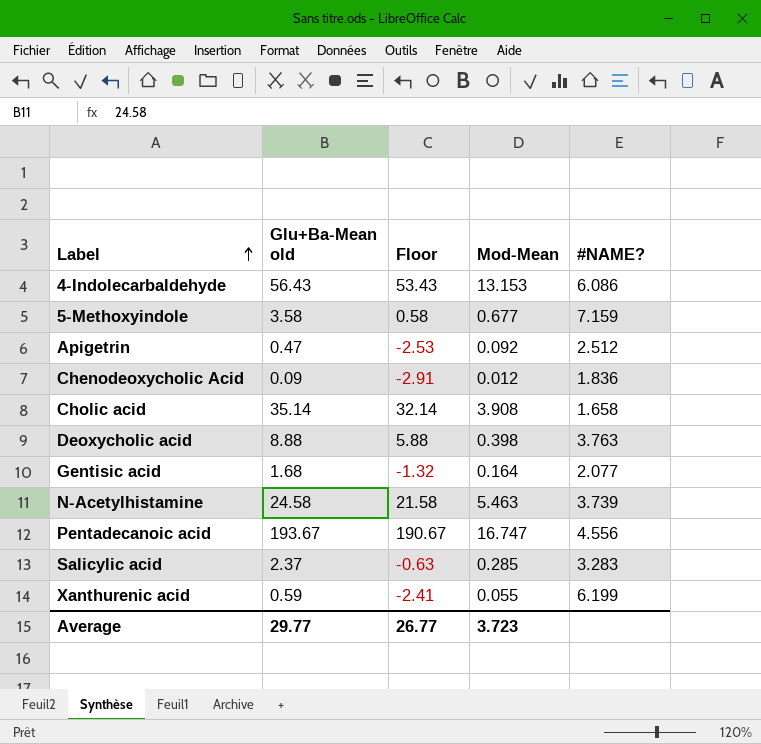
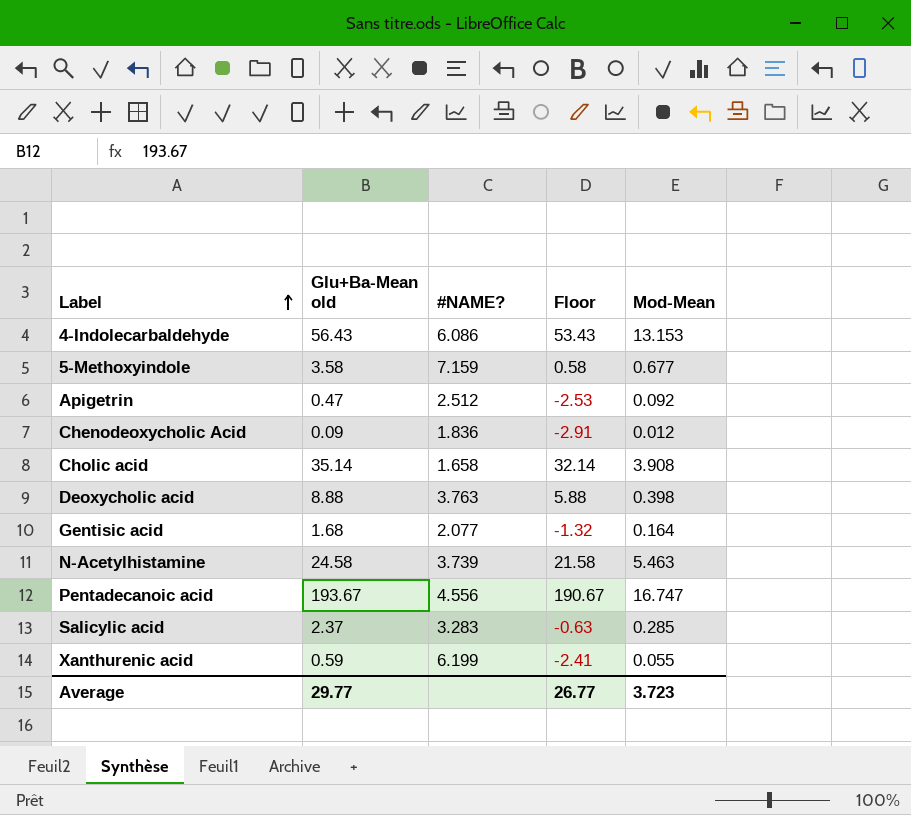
column #NAME? | position: 5 -> 3

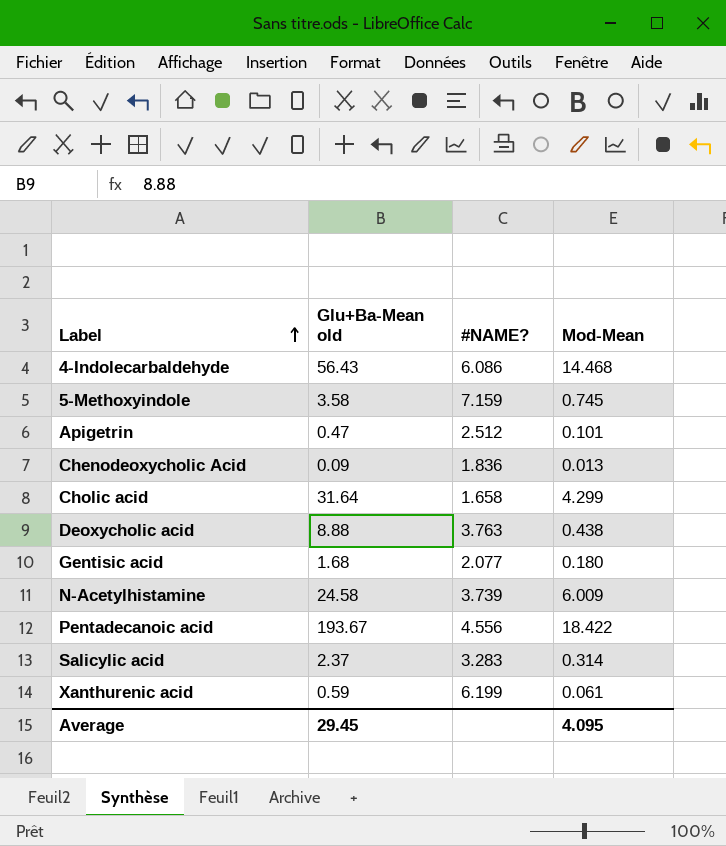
column Floor | formula: [Glu+Ba-Mean old] - 3 -> none
4-Indolecarbaldehyde | Mod-Mean: 13.153 -> 14.468
5-Methoxyindole | Mod-Mean: 0.677 -> 0.745
Apigetrin | Mod-Mean: 0.092 -> 0.101
Chenodeoxycholic Acid | Mod-Mean: 0.012 -> 0.013
Cholic acid | Glu+Ba-Mean old: 35.14 -> 31.64
Cholic acid | Mod-Mean: 3.908 -> 4.299
Deoxycholic acid | Mod-Mean: 0.398 -> 0.438
Gentisic acid | Mod-Mean: 0.164 -> 0.180
N-Acetylhistamine | Mod-Mean: 5.463 -> 6.009
Pentadecanoic acid | Mod-Mean: 16.747 -> 18.422
Salicylic acid | Mod-Mean: 0.285 -> 0.314
Xanthurenic acid | Mod-Mean: 0.055 -> 0.061
Average | Glu+Ba-Mean old: 29.77 -> 29.45
Average | Mod-Mean: 3.723 -> 4.095

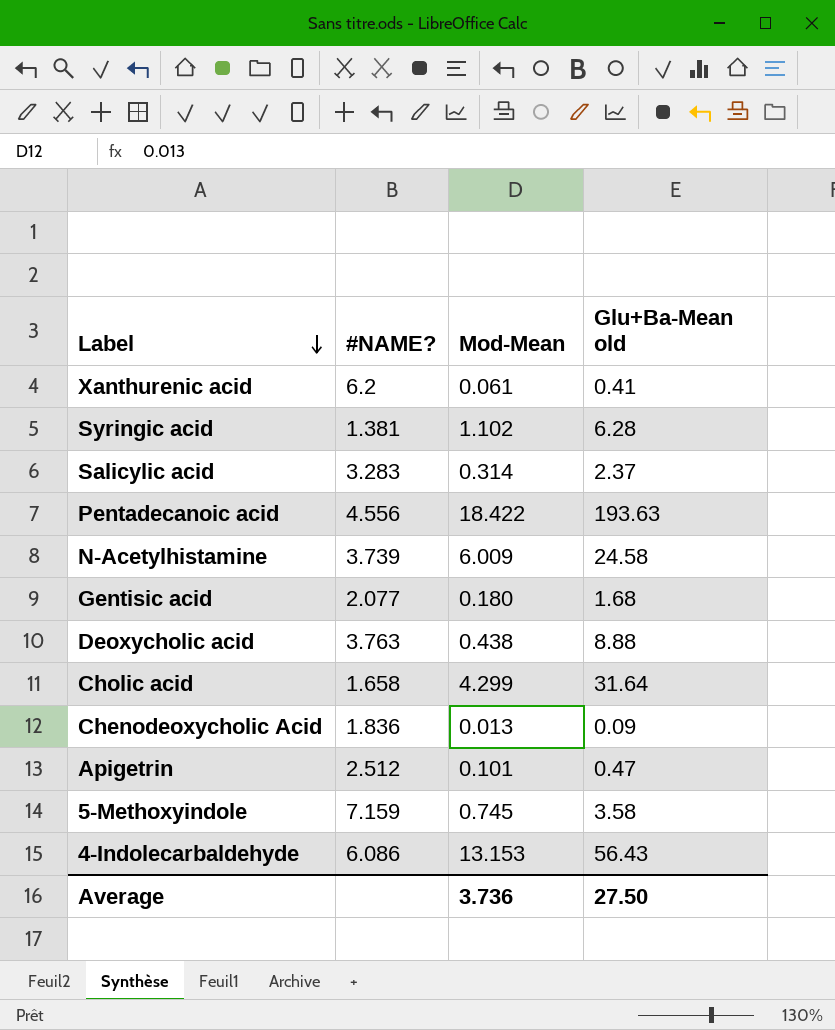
row order: Label ascending -> Label descending
column Glu+Ba-Mean old | position: 2 -> 4
Xanthurenic acid | #NAME?: 6.199 -> 6.2
Xanthurenic acid | Glu+Ba-Mean old: 0.59 -> 0.41
row Syringic acid: none -> 1.381 | 1.102 | 6.28
Pentadecanoic acid | Glu+Ba-Mean old: 193.67 -> 193.63
4-Indolecarbaldehyde | Mod-Mean: 14.468 -> 13.153
Average | Mod-Mean: 4.095 -> 3.736
Average | Glu+Ba-Mean old: 29.45 -> 27.50

